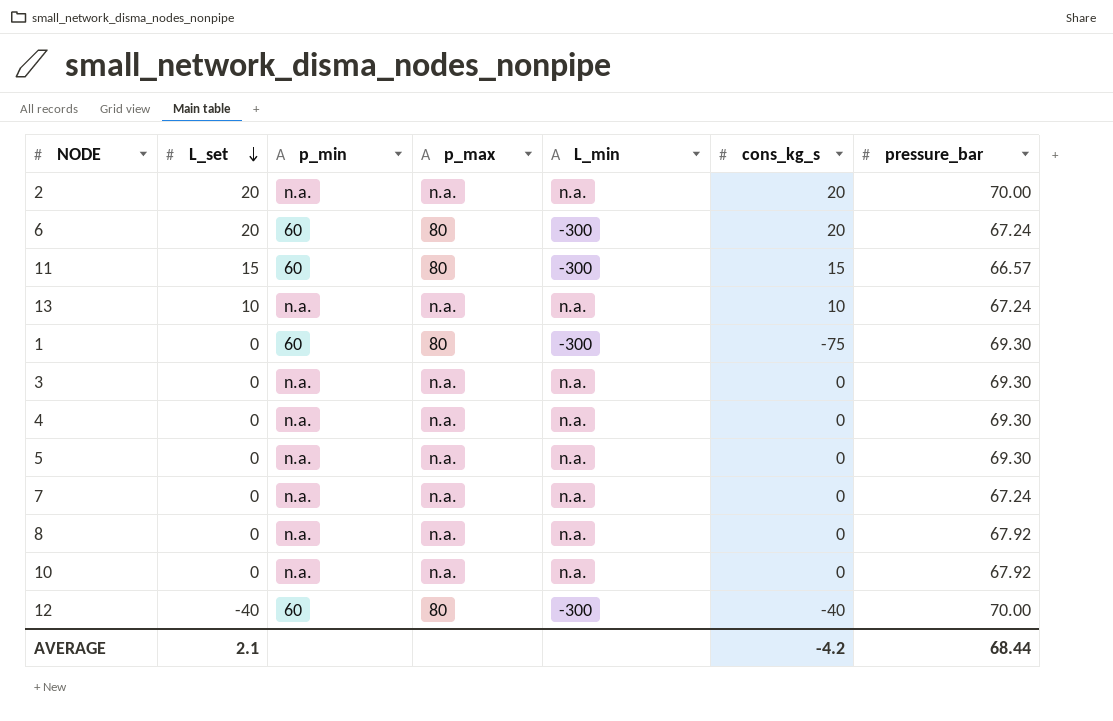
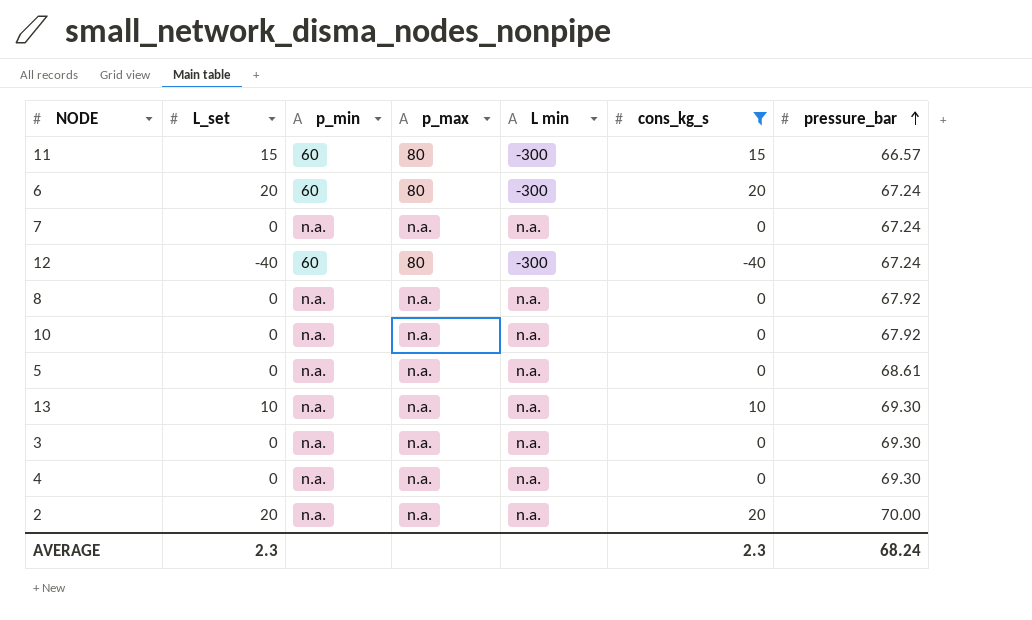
filter: none -> cons_kg_s != -75
row order: L_set descending -> pressure_bar ascending
column name: L_min -> L min
12 | pressure_bar: 70.00 -> 67.24
5 | pressure_bar: 69.30 -> 68.61
13 | pressure_bar: 67.24 -> 69.30
AVERAGE | L_set: 2.1 -> 2.3
AVERAGE | cons_kg_s: -4.2 -> 2.3
AVERAGE | pressure_bar: 68.44 -> 68.24

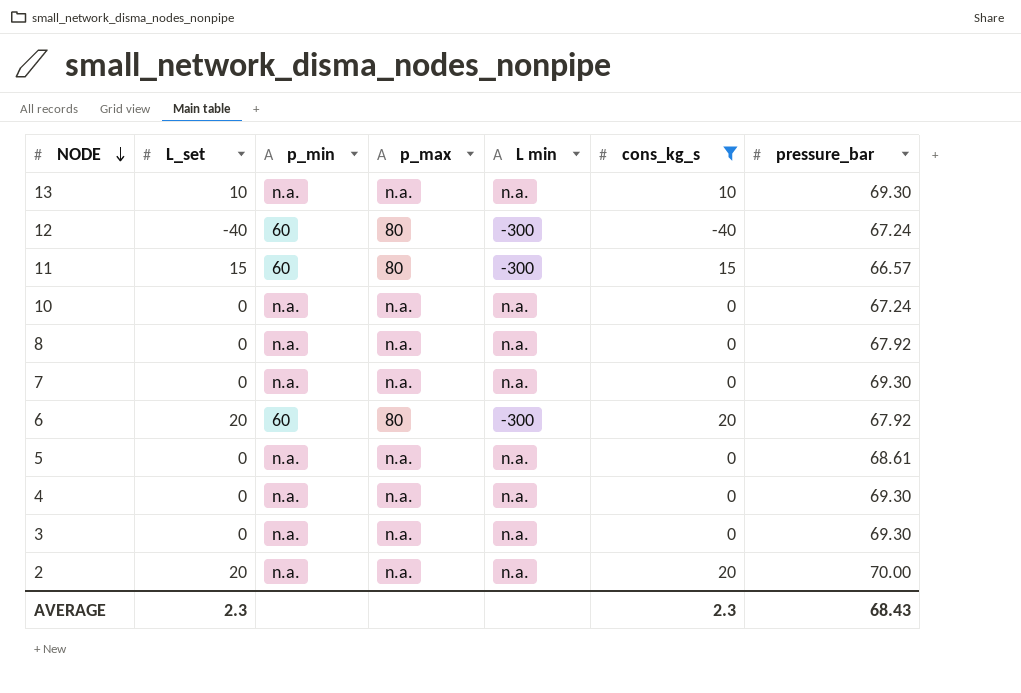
row order: pressure_bar ascending -> NODE descending
10 | pressure_bar: 67.92 -> 67.24
7 | pressure_bar: 67.24 -> 69.30
6 | pressure_bar: 67.24 -> 67.92
AVERAGE | pressure_bar: 68.24 -> 68.43

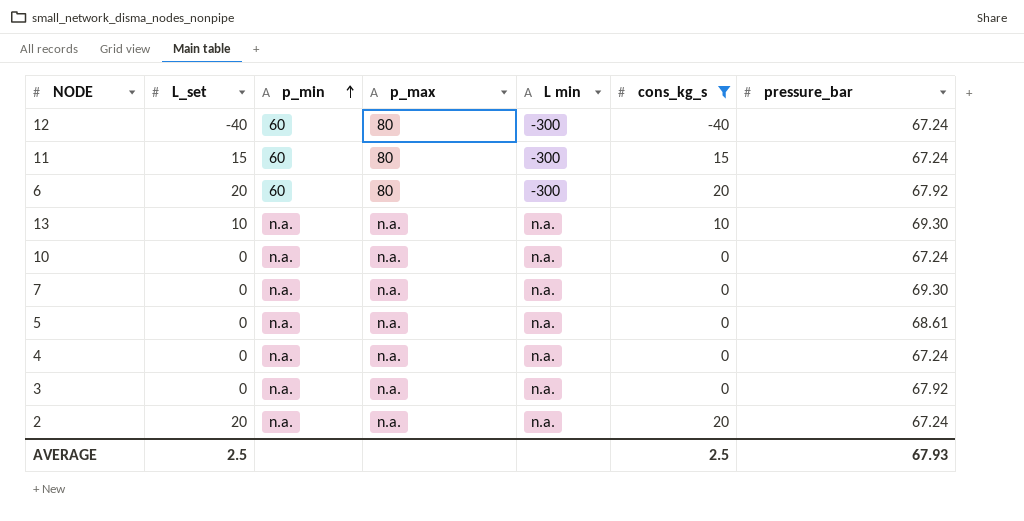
row order: NODE descending -> p_min ascending
row 8: 0 | n.a. | n.a. | n.a. | 0 | 67.92 -> none
11 | pressure_bar: 66.57 -> 67.24
4 | pressure_bar: 69.30 -> 67.24
3 | pressure_bar: 69.30 -> 67.92
2 | pressure_bar: 70.00 -> 67.24
AVERAGE | L_set: 2.3 -> 2.5
AVERAGE | cons_kg_s: 2.3 -> 2.5
AVERAGE | pressure_bar: 68.43 -> 67.93

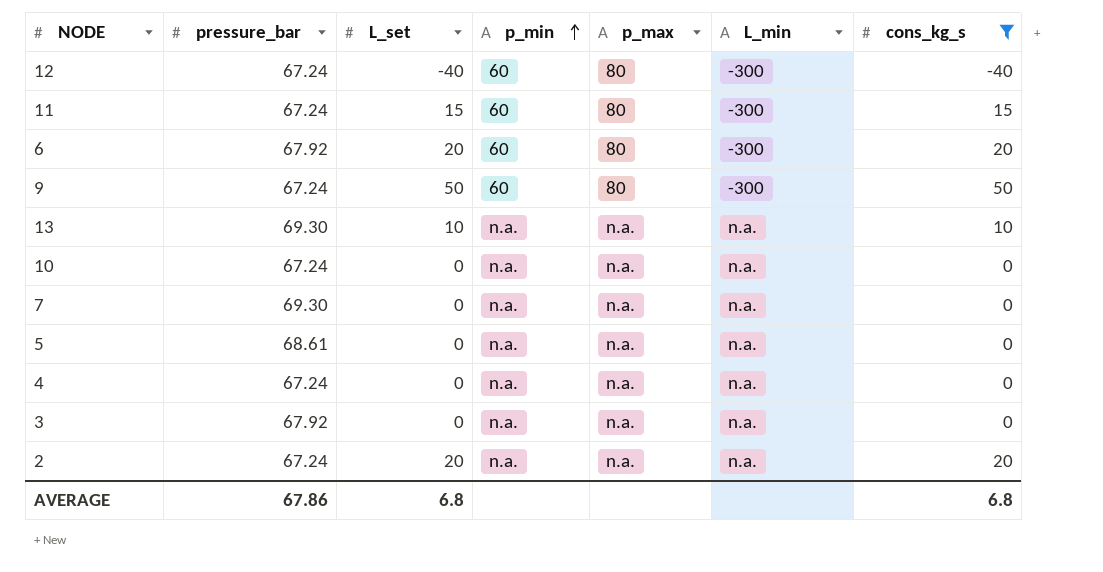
column pressure_bar | position: 7 -> 2
column name: L min -> L_min
row 9: none -> 67.24 | 50 | 60 | 80 | -300 | 50
AVERAGE | pressure_bar: 67.93 -> 67.86
AVERAGE | L_set: 2.5 -> 6.8
AVERAGE | cons_kg_s: 2.5 -> 6.8

